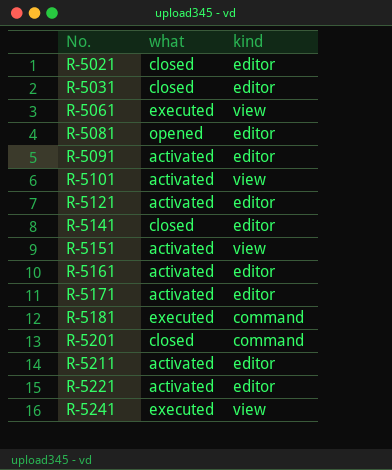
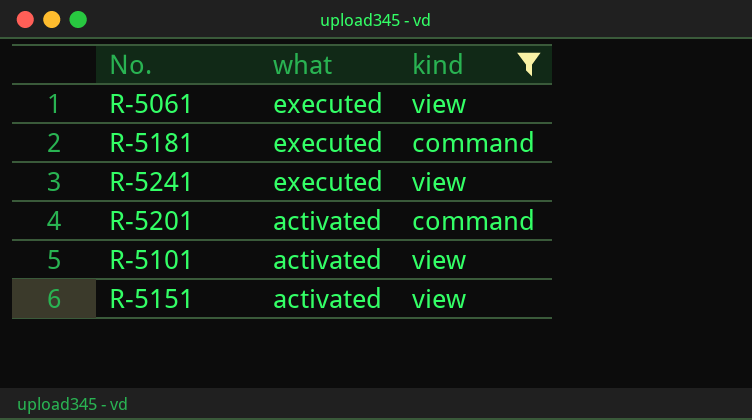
filter: none -> kind != editor
row order: No. ascending -> what descending
R-5201 | what: closed -> activated

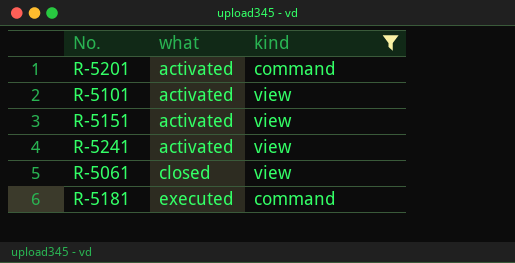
row order: what descending -> what ascending
R-5241 | what: executed -> activated
R-5061 | what: executed -> closed

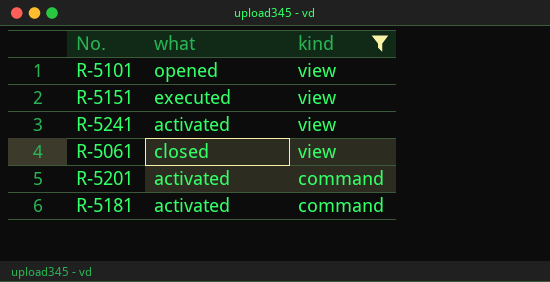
row order: what ascending -> kind descending
R-5101 | what: activated -> opened
R-5151 | what: activated -> executed
R-5181 | what: executed -> activated

